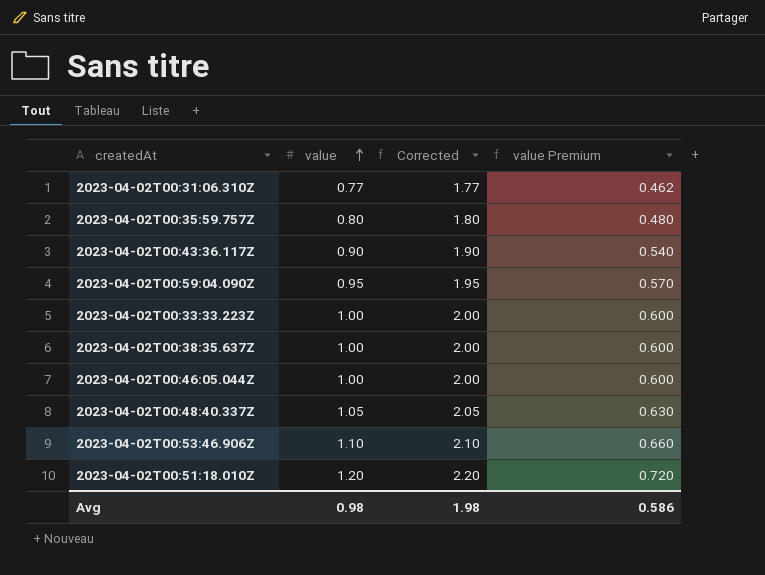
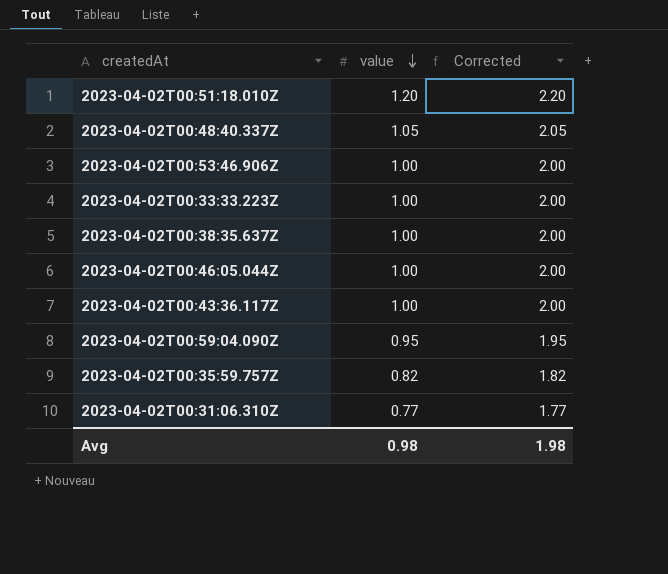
row order: value ascending -> value descending
column value Premium | formula: [value] * 0.6 -> none
2023-04-02T00:53:46.906Z | value: 1.10 -> 1.00
2023-04-02T00:53:46.906Z | Corrected: 2.10 -> 2.00
2023-04-02T00:43:36.117Z | value: 0.90 -> 1.00
2023-04-02T00:43:36.117Z | Corrected: 1.90 -> 2.00
2023-04-02T00:35:59.757Z | value: 0.80 -> 0.82
2023-04-02T00:35:59.757Z | Corrected: 1.80 -> 1.82

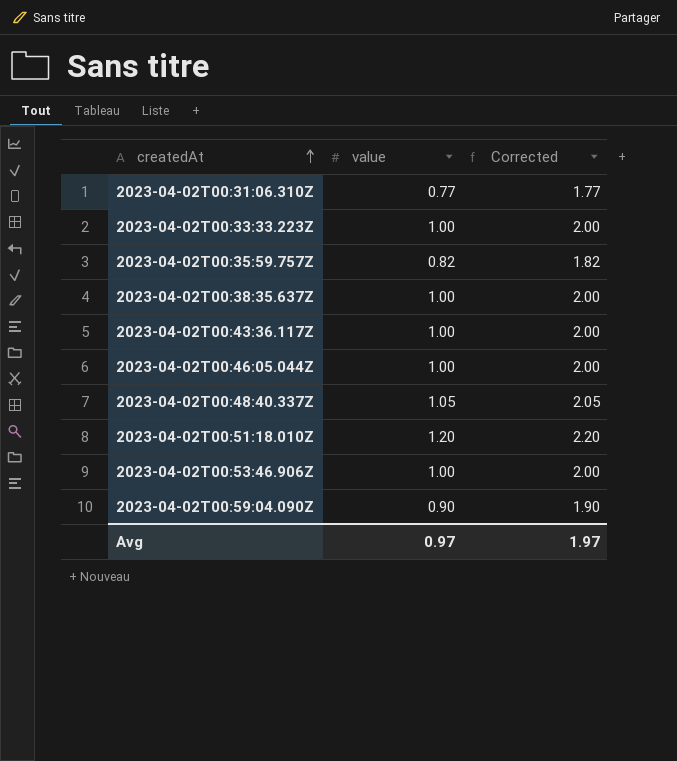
row order: value descending -> createdAt ascending
2023-04-02T00:59:04.090Z | value: 0.95 -> 0.90
2023-04-02T00:59:04.090Z | Corrected: 1.95 -> 1.90
Avg | value: 0.98 -> 0.97
Avg | Corrected: 1.98 -> 1.97

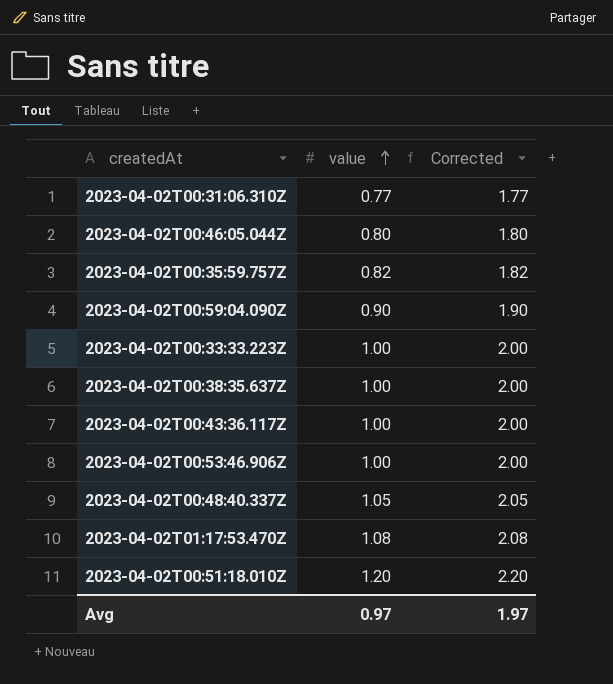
row order: createdAt ascending -> value ascending
2023-04-02T00:46:05.044Z | value: 1.00 -> 0.80
2023-04-02T00:46:05.044Z | Corrected: 2.00 -> 1.80
row 2023-04-02T01:17:53.470Z: none -> 1.08 | 2.08

